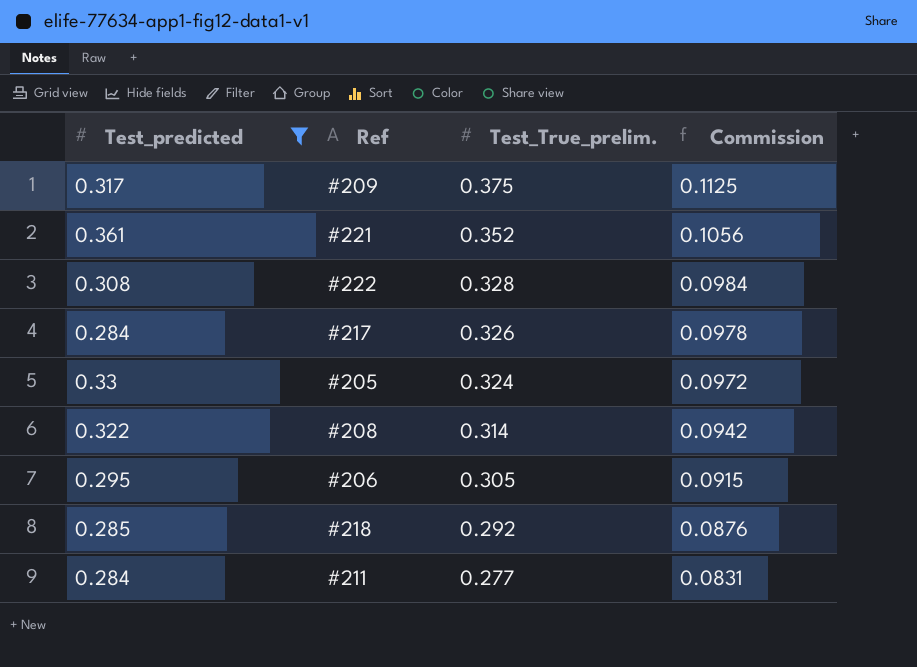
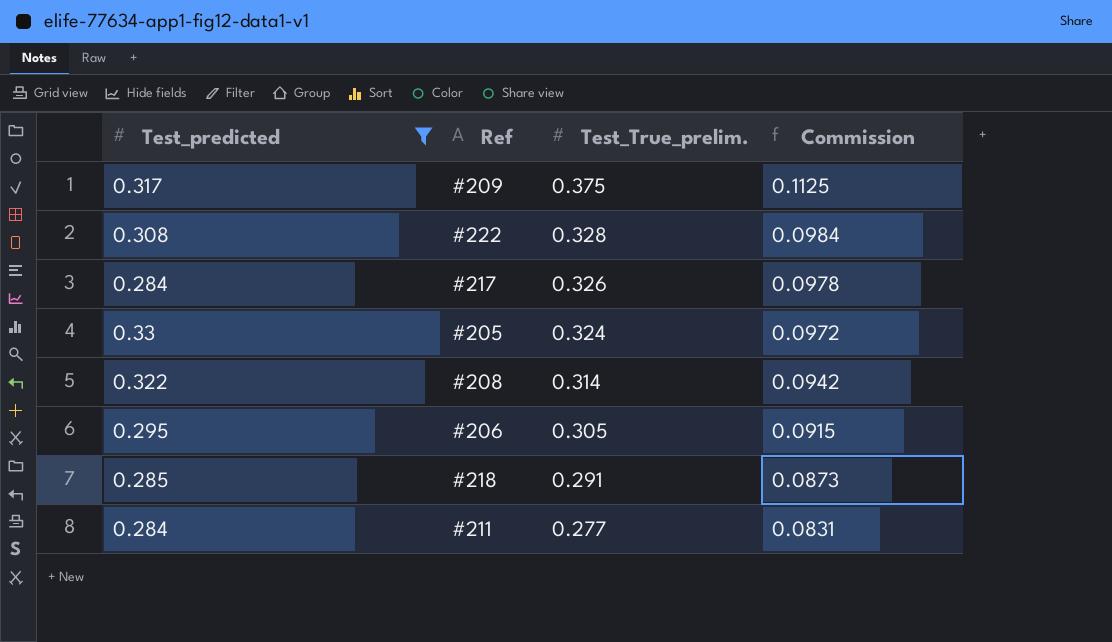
row #221: 0.361 | 0.352 | 0.1056 -> none
#218 | Test_True_prelim.: 0.292 -> 0.291
#218 | Commission: 0.0876 -> 0.0873

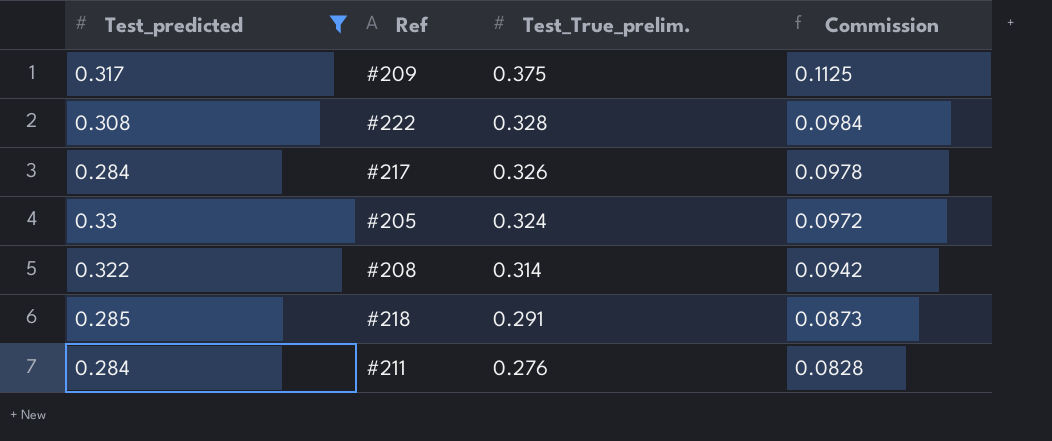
row #206: 0.295 | 0.305 | 0.0915 -> none
#211 | Test_True_prelim.: 0.277 -> 0.276
#211 | Commission: 0.0831 -> 0.0828

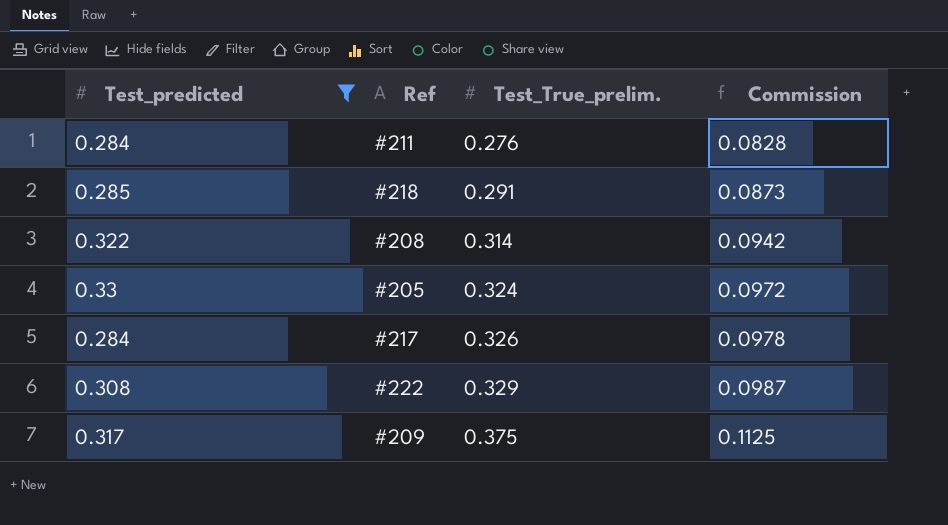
row order: Test_True_prelim. descending -> Test_True_prelim. ascending
#222 | Test_True_prelim.: 0.328 -> 0.329
#222 | Commission: 0.0984 -> 0.0987

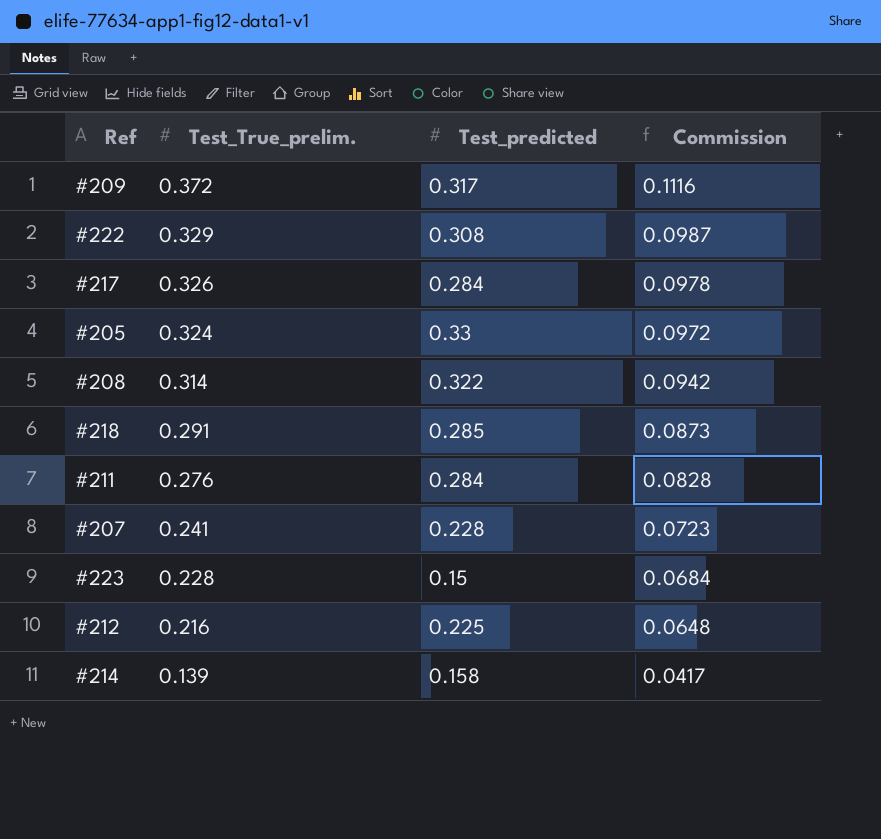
filter: Test_predicted >= 0.284 -> none
row order: Test_True_prelim. ascending -> Test_True_prelim. descending
column Test_predicted | position: 1 -> 3
#209 | Test_True_prelim.: 0.375 -> 0.372
#209 | Commission: 0.1125 -> 0.1116

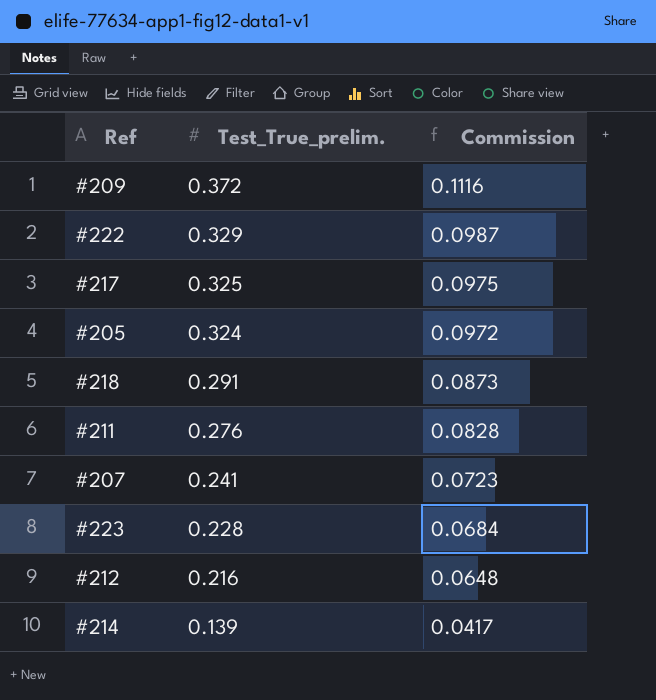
column Test_predicted | position: 3 -> none
row #208: 0.314 | 0.322 | 0.0942 -> none
#217 | Test_True_prelim.: 0.326 -> 0.325
#217 | Commission: 0.0978 -> 0.0975

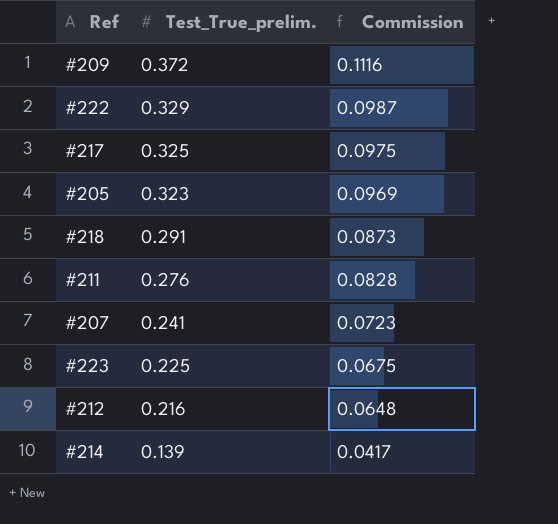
#205 | Test_True_prelim.: 0.324 -> 0.323
#205 | Commission: 0.0972 -> 0.0969
#223 | Test_True_prelim.: 0.228 -> 0.225
#223 | Commission: 0.0684 -> 0.0675

